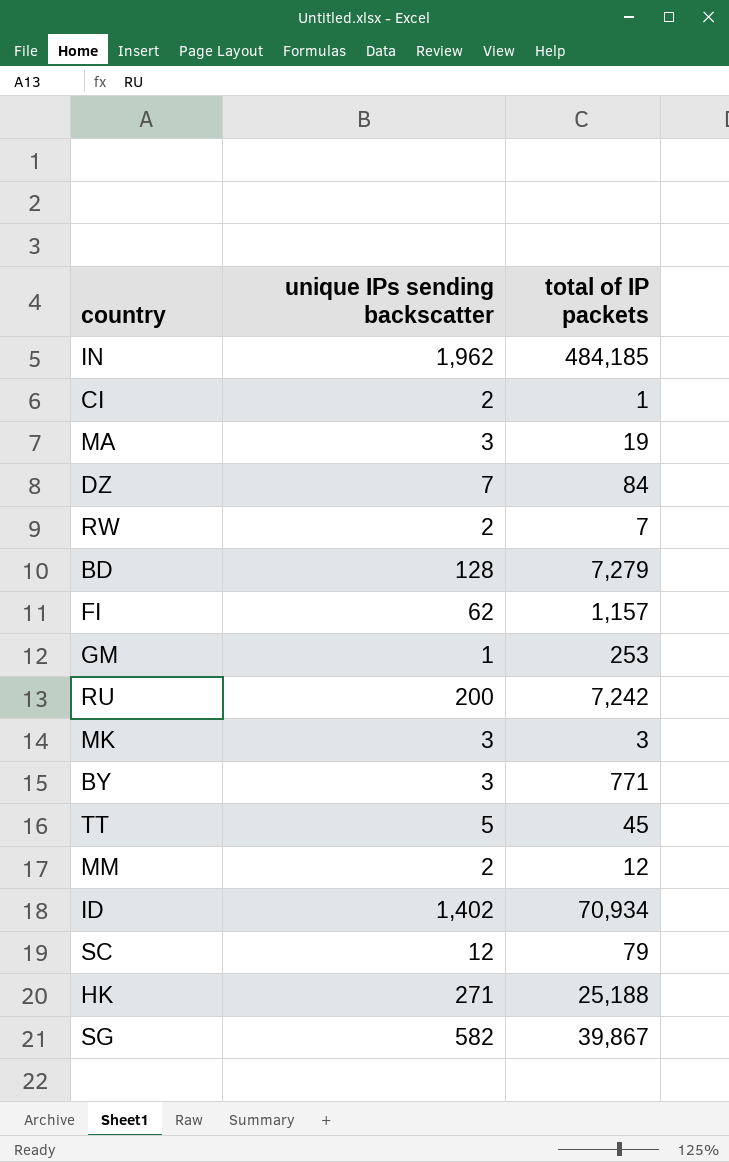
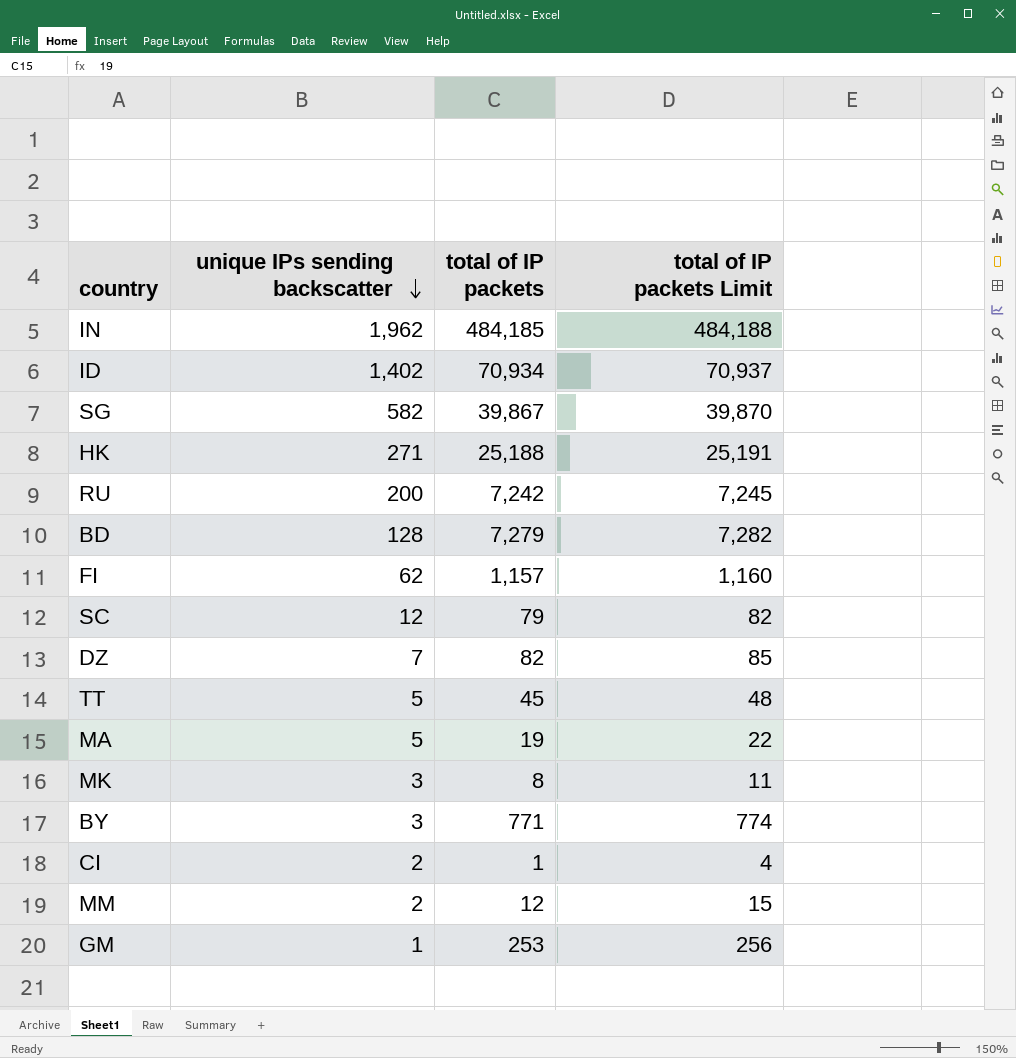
row order: none -> unique IPs sending backscatter descending
column total of IP packets Limit | formula: none -> [total of IP packets] + 3
row RW: 2 | 7 -> none
DZ | total of IP packets: 84 -> 82
MA | unique IPs sending backscatter: 3 -> 5
MK | total of IP packets: 3 -> 8

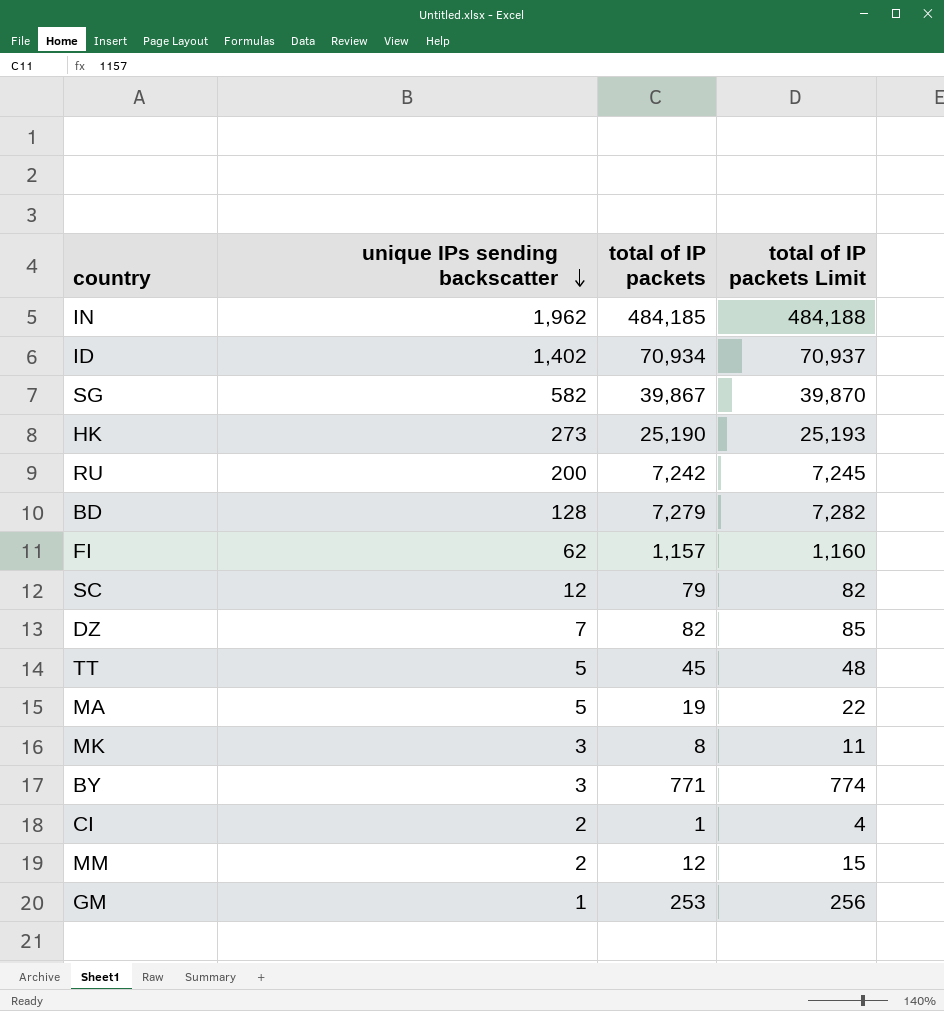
HK | unique IPs sending backscatter: 271 -> 273
HK | total of IP packets: 25,188 -> 25,190
HK | total of IP packets Limit: 25,191 -> 25,193

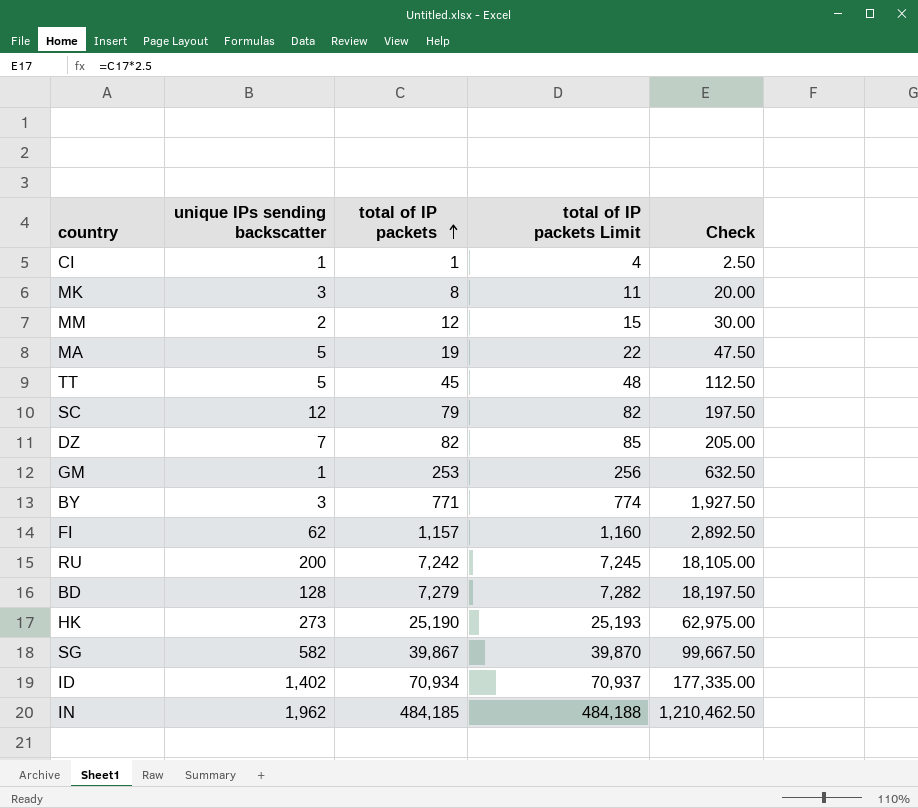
row order: unique IPs sending backscatter descending -> total of IP packets ascending
column Check | formula: none -> [total of IP packets] * 2.5
CI | unique IPs sending backscatter: 2 -> 1

